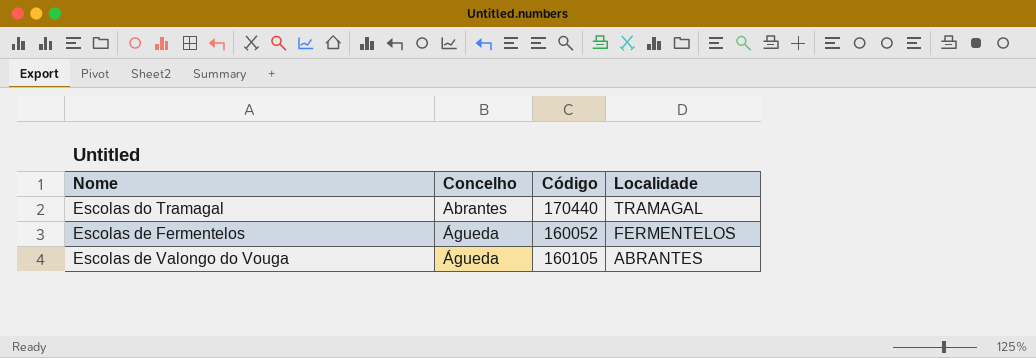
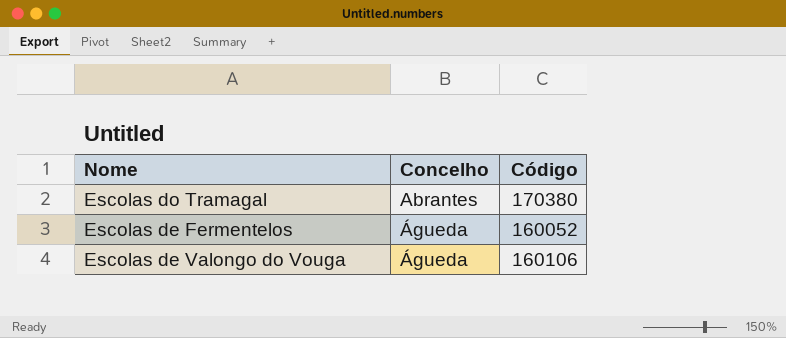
column Localidade | position: 4 -> none
Escolas do Tramagal | Código: 170440 -> 170380
Escolas de Valongo do Vouga | Código: 160105 -> 160106

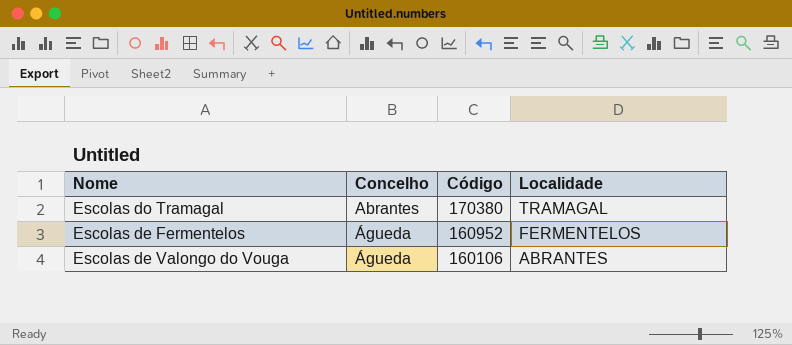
column Localidade | position: none -> 4
Escolas de Fermentelos | Código: 160052 -> 160952

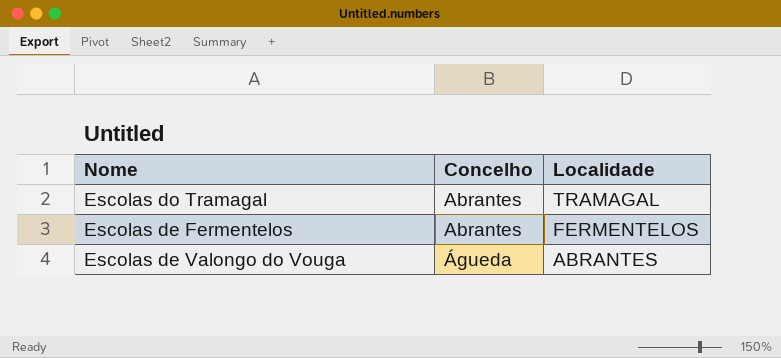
column Código | position: 3 -> none
Escolas de Fermentelos | Concelho: Águeda -> Abrantes

